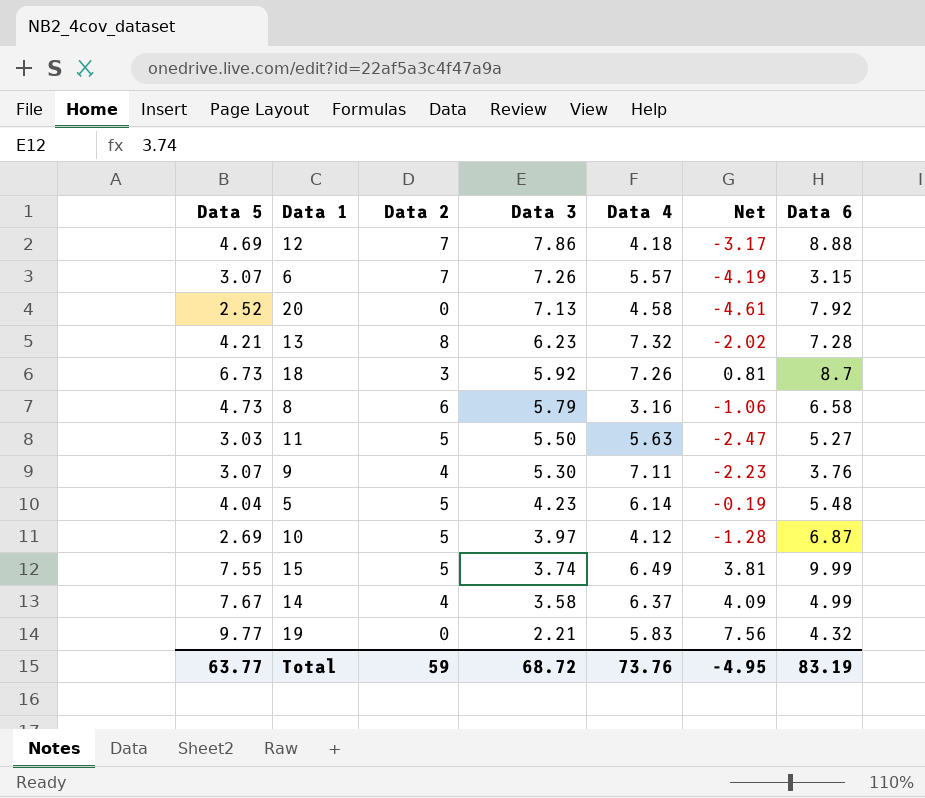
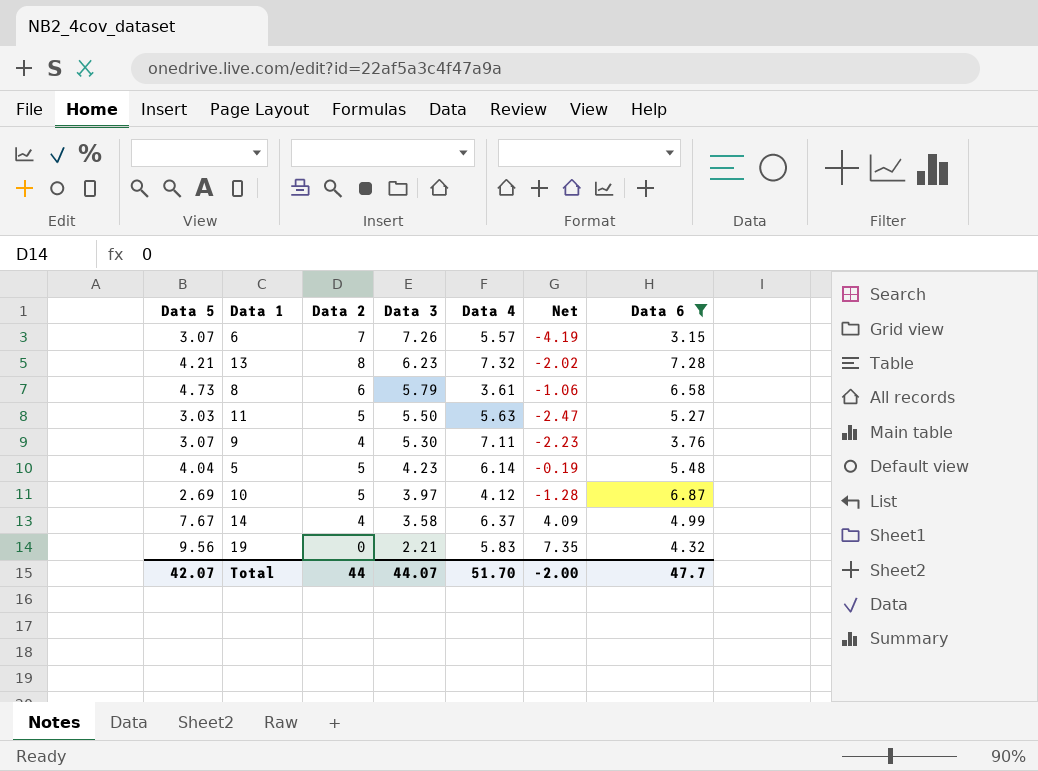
filter: none -> Data 6 <= 7.28
8 | Data 4: 3.16 -> 3.61
19 | Data 5: 9.77 -> 9.56
19 | Net: 7.56 -> 7.35
Total | Data 5: 63.77 -> 42.07
Total | Data 2: 59 -> 44
Total | Data 3: 68.72 -> 44.07
Total | Data 4: 73.76 -> 51.70
Total | Net: -4.95 -> -2.00
Total | Data 6: 83.19 -> 47.7

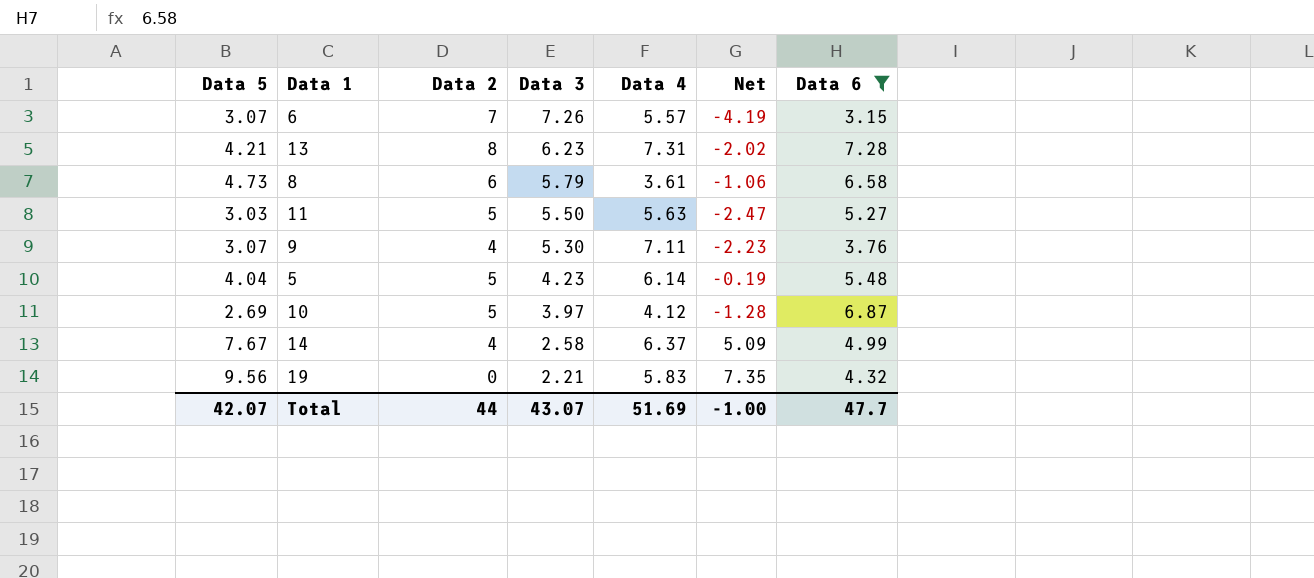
13 | Data 4: 7.32 -> 7.31
14 | Data 3: 3.58 -> 2.58
14 | Net: 4.09 -> 5.09
Total | Data 3: 44.07 -> 43.07
Total | Data 4: 51.70 -> 51.69
Total | Net: -2.00 -> -1.00

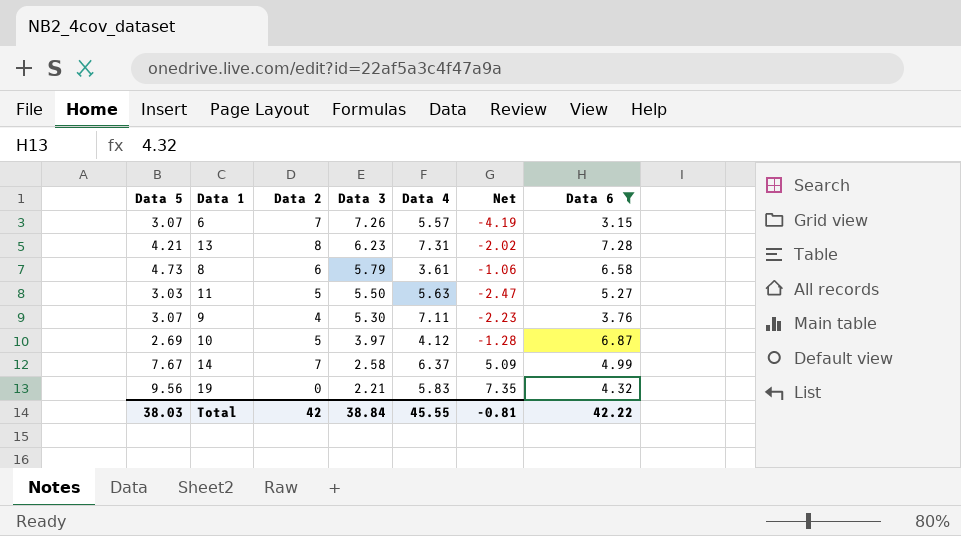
row 5: 4.04 | 5 | 4.23 | 6.14 | -0.19 | 5.48 -> none
14 | Data 2: 4 -> 7
Total | Data 5: 42.07 -> 38.03
Total | Data 2: 44 -> 42
Total | Data 3: 43.07 -> 38.84
Total | Data 4: 51.69 -> 45.55
Total | Net: -1.00 -> -0.81
Total | Data 6: 47.7 -> 42.22

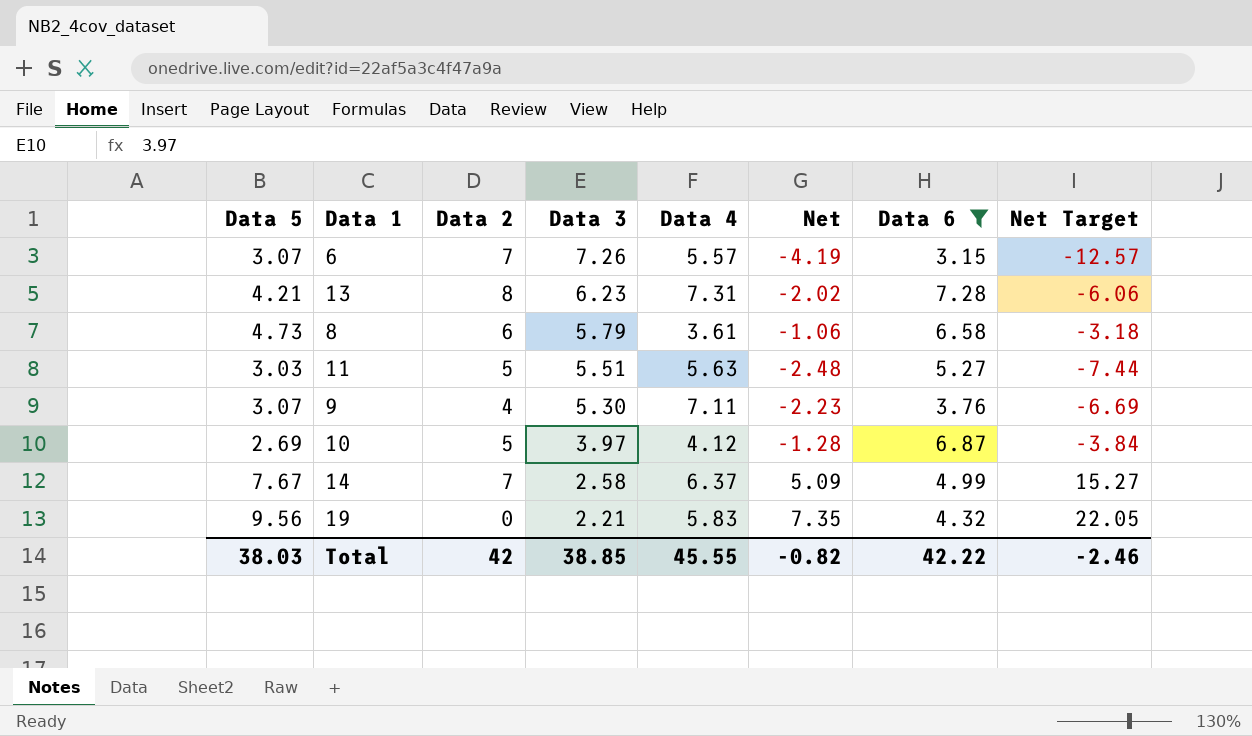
column Net Target | formula: none -> [Net] * 3
11 | Data 3: 5.50 -> 5.51
11 | Net: -2.47 -> -2.48
Total | Data 3: 38.84 -> 38.85
Total | Net: -0.81 -> -0.82

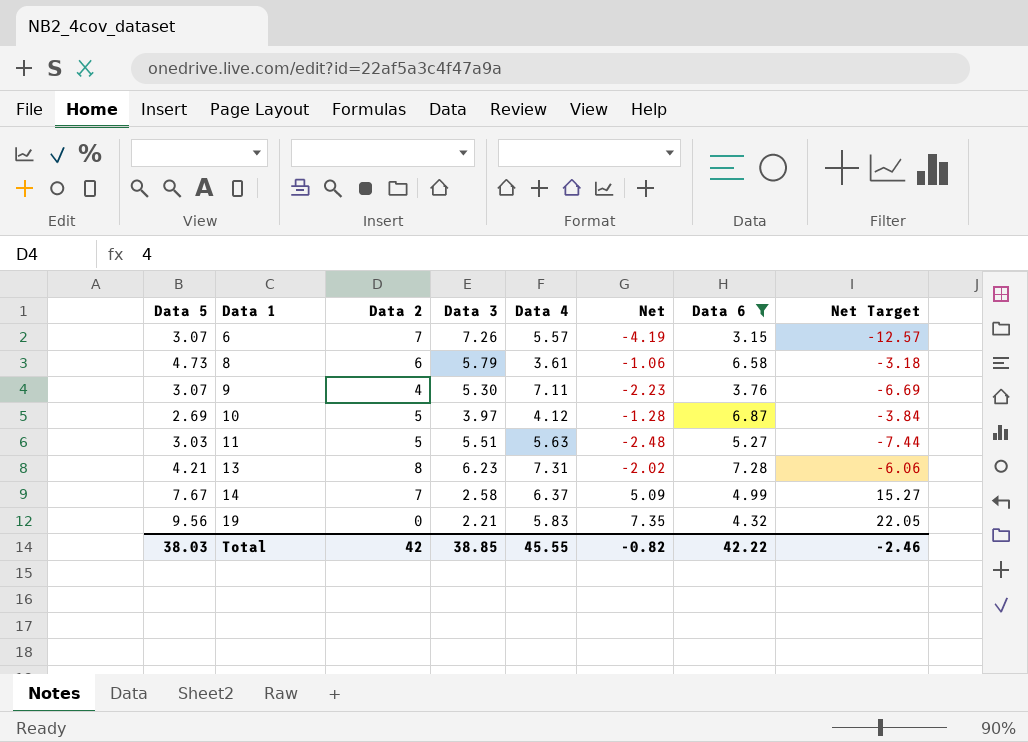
row order: Data 3 descending -> Data 1 ascending

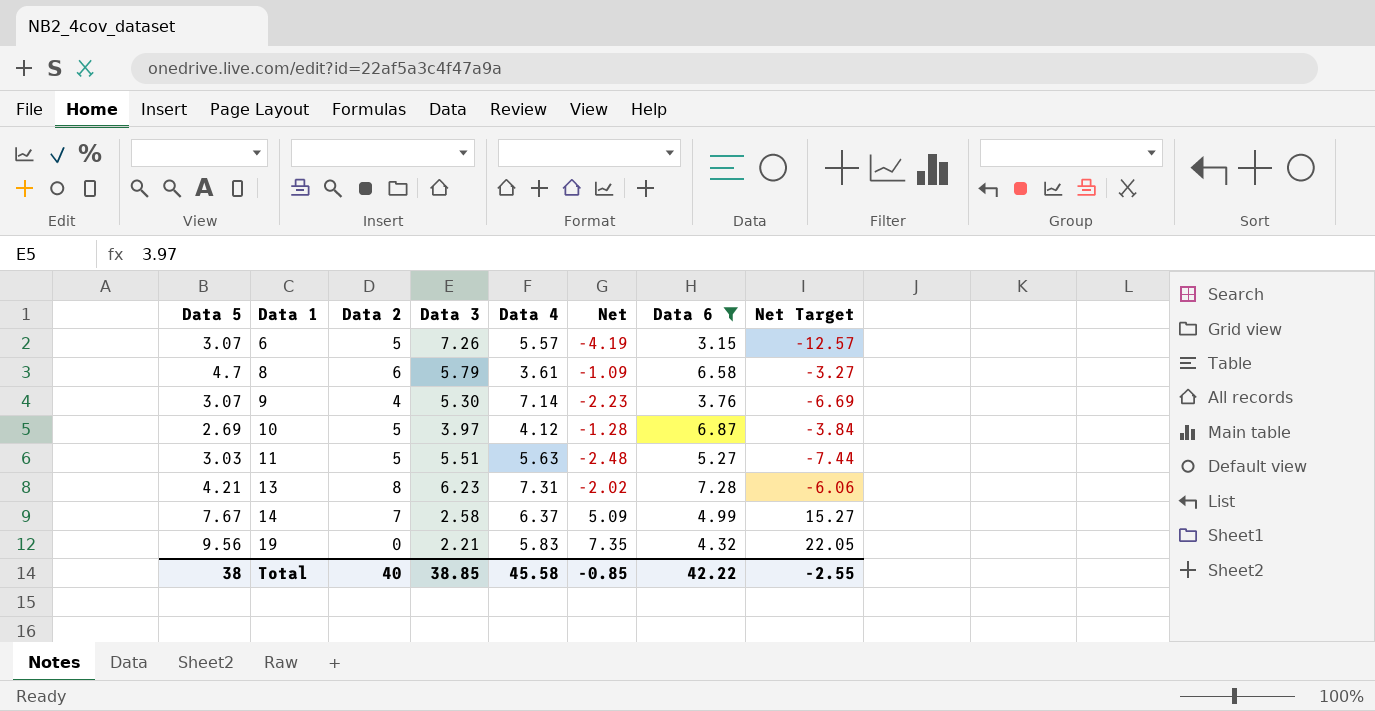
6 | Data 2: 7 -> 5
8 | Data 5: 4.73 -> 4.7
8 | Net: -1.06 -> -1.09
8 | Net Target: -3.18 -> -3.27
9 | Data 4: 7.11 -> 7.14
Total | Data 5: 38.03 -> 38
Total | Data 2: 42 -> 40
Total | Data 4: 45.55 -> 45.58
Total | Net: -0.82 -> -0.85
Total | Net Target: -2.46 -> -2.55

